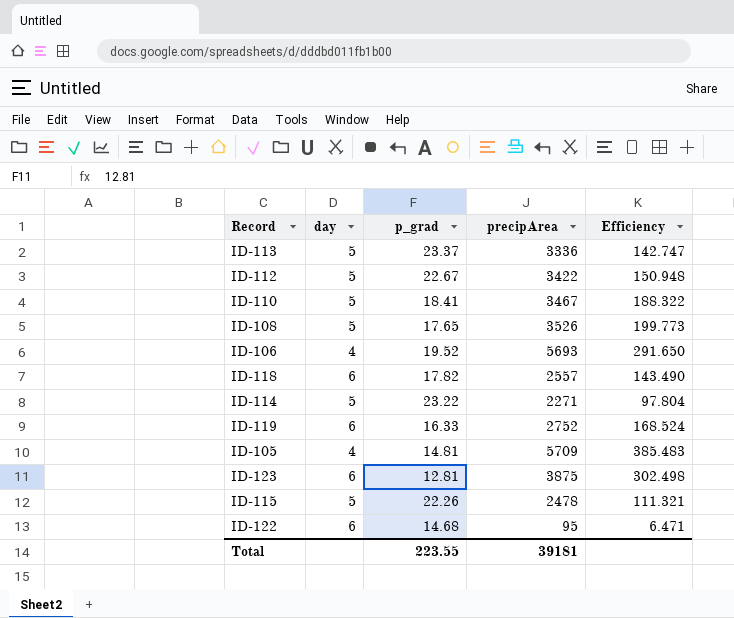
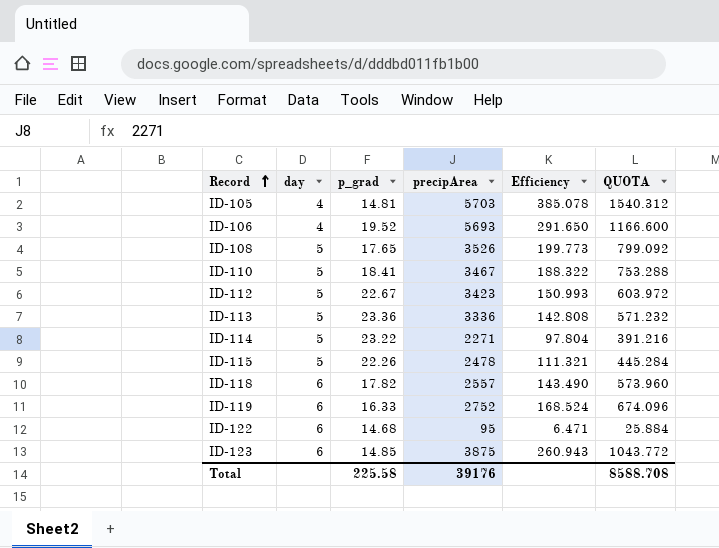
row order: none -> Record ascending
column QUOTA | formula: none -> [Efficiency] * 4
ID-105 | precipArea: 5709 -> 5703
ID-105 | Efficiency: 385.483 -> 385.078
ID-112 | precipArea: 3422 -> 3423
ID-112 | Efficiency: 150.948 -> 150.993
ID-113 | p_grad: 23.37 -> 23.36
ID-113 | Efficiency: 142.747 -> 142.808
ID-123 | p_grad: 12.81 -> 14.85
ID-123 | Efficiency: 302.498 -> 260.943
Total | p_grad: 223.55 -> 225.58
Total | precipArea: 39181 -> 39176

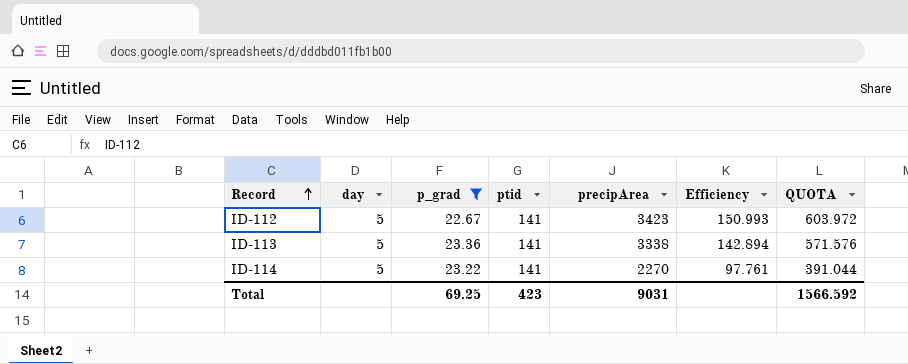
filter: none -> p_grad >= 22.67
column ptid | position: none -> 4
ID-113 | precipArea: 3336 -> 3338
ID-113 | Efficiency: 142.808 -> 142.894
ID-113 | QUOTA: 571.232 -> 571.576
ID-114 | precipArea: 2271 -> 2270
ID-114 | Efficiency: 97.804 -> 97.761
ID-114 | QUOTA: 391.216 -> 391.044
Total | p_grad: 225.58 -> 69.25
Total | precipArea: 39176 -> 9031
Total | QUOTA: 8588.708 -> 1566.592

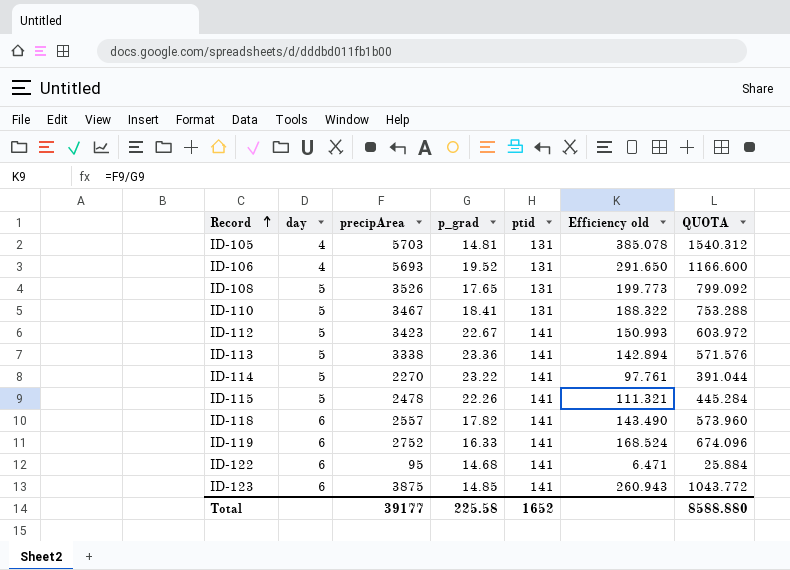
filter: p_grad >= 22.67 -> none
column precipArea | position: 5 -> 3
column name: Efficiency -> Efficiency old
Total | precipArea: 9031 -> 39177
Total | p_grad: 69.25 -> 225.58
Total | ptid: 423 -> 1652
Total | QUOTA: 1566.592 -> 8588.880

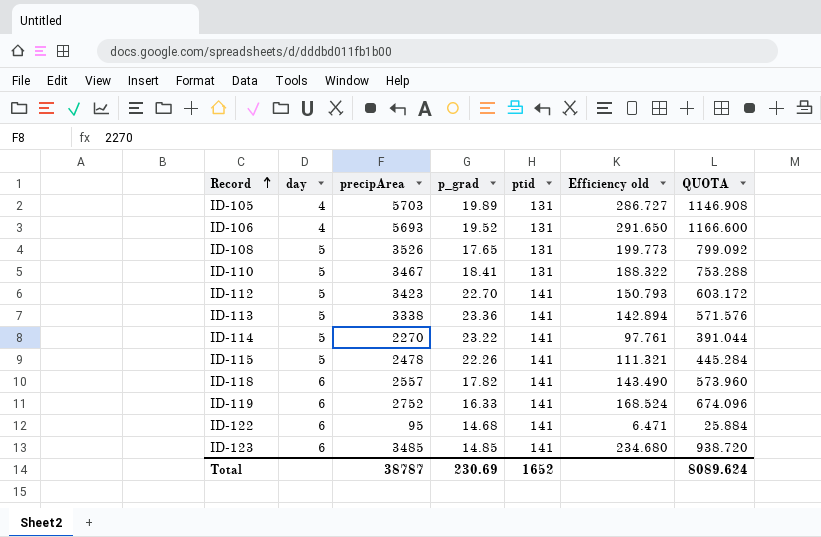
ID-105 | p_grad: 14.81 -> 19.89
ID-105 | Efficiency old: 385.078 -> 286.727
ID-105 | QUOTA: 1540.312 -> 1146.908
ID-112 | p_grad: 22.67 -> 22.70
ID-112 | Efficiency old: 150.993 -> 150.793
ID-112 | QUOTA: 603.972 -> 603.172
ID-123 | precipArea: 3875 -> 3485
ID-123 | Efficiency old: 260.943 -> 234.680
ID-123 | QUOTA: 1043.772 -> 938.720
Total | precipArea: 39177 -> 38787
Total | p_grad: 225.58 -> 230.69
Total | QUOTA: 8588.880 -> 8089.624

